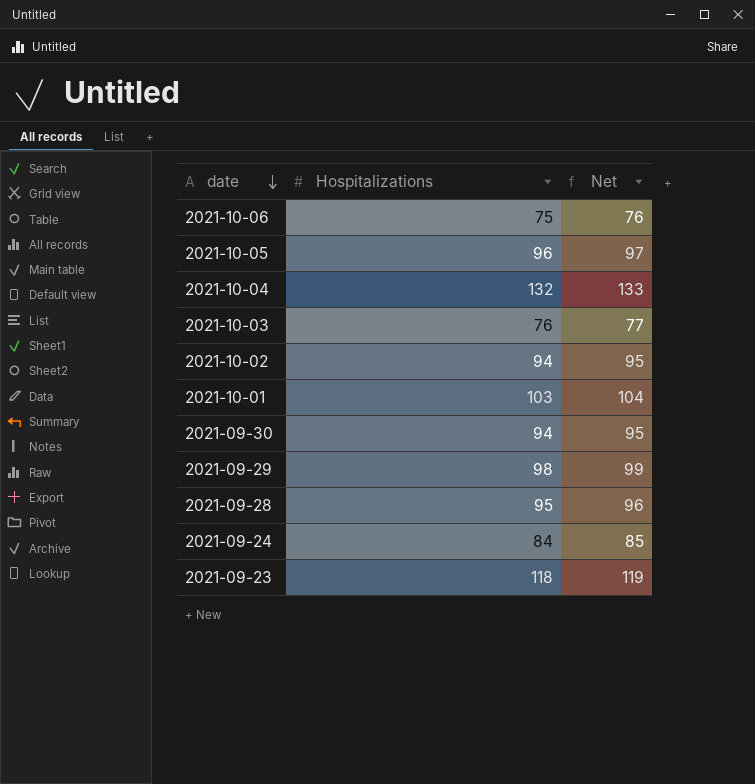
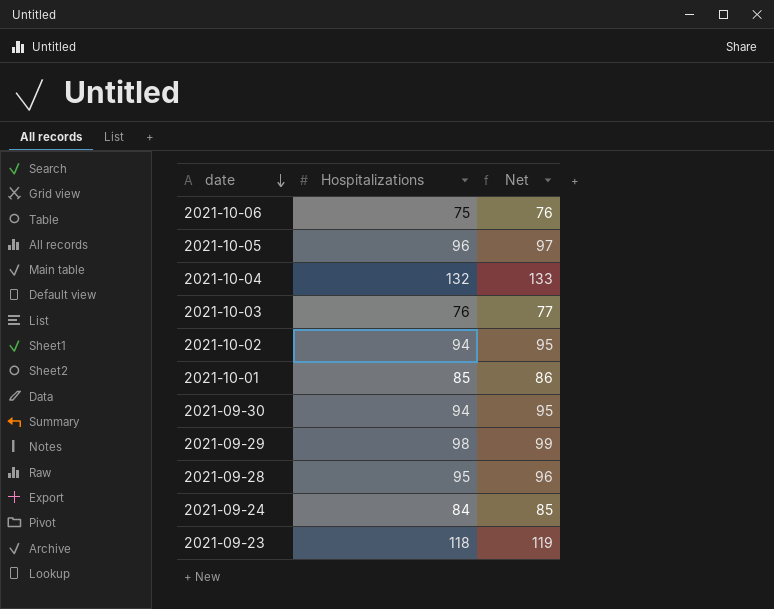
2021-10-01 | Hospitalizations: 103 -> 85
2021-10-01 | Net: 104 -> 86

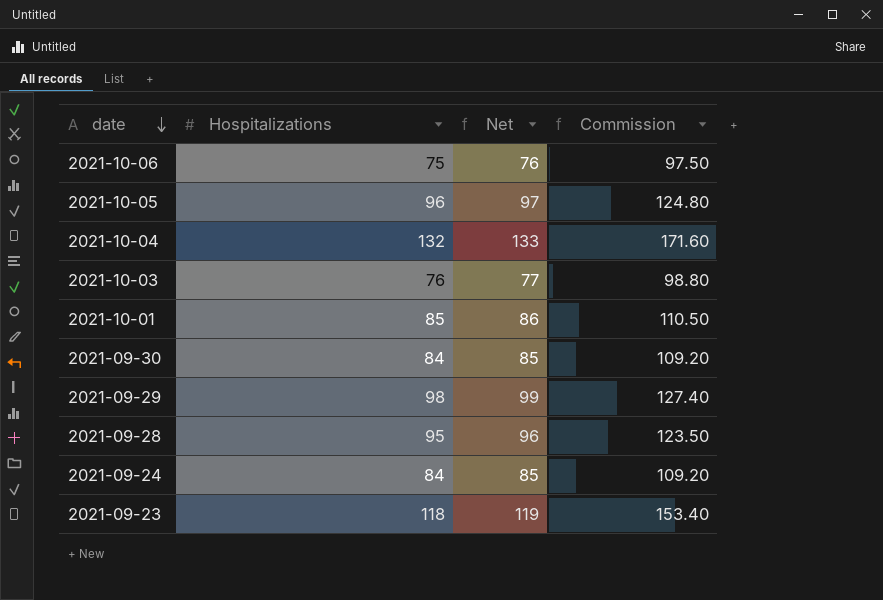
column Commission | formula: none -> [Hospitalizations] * 1.3
row 2021-10-02: 94 | 95 -> none
2021-09-30 | Hospitalizations: 94 -> 84
2021-09-30 | Net: 95 -> 85

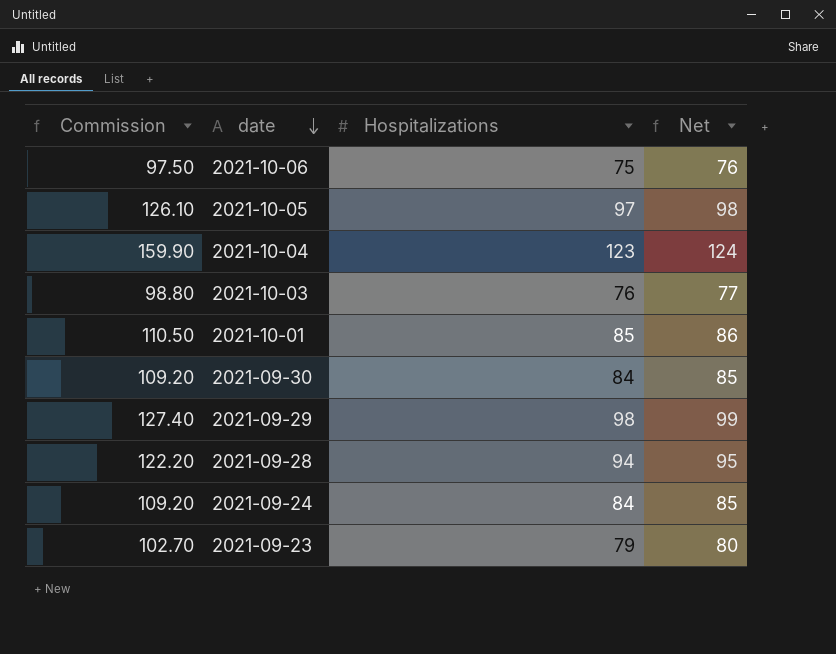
column Commission | position: 4 -> 1
2021-10-05 | Commission: 124.80 -> 126.10
2021-10-05 | Hospitalizations: 96 -> 97
2021-10-05 | Net: 97 -> 98
2021-10-04 | Commission: 171.60 -> 159.90
2021-10-04 | Hospitalizations: 132 -> 123
2021-10-04 | Net: 133 -> 124
2021-09-28 | Commission: 123.50 -> 122.20
2021-09-28 | Hospitalizations: 95 -> 94
2021-09-28 | Net: 96 -> 95
2021-09-23 | Commission: 153.40 -> 102.70
2021-09-23 | Hospitalizations: 118 -> 79
2021-09-23 | Net: 119 -> 80

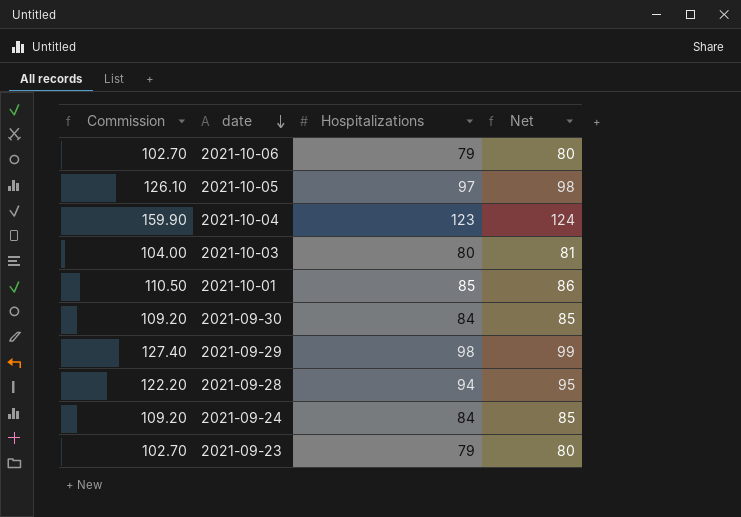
2021-10-06 | Commission: 97.50 -> 102.70
2021-10-06 | Hospitalizations: 75 -> 79
2021-10-06 | Net: 76 -> 80
2021-10-03 | Commission: 98.80 -> 104.00
2021-10-03 | Hospitalizations: 76 -> 80
2021-10-03 | Net: 77 -> 81

